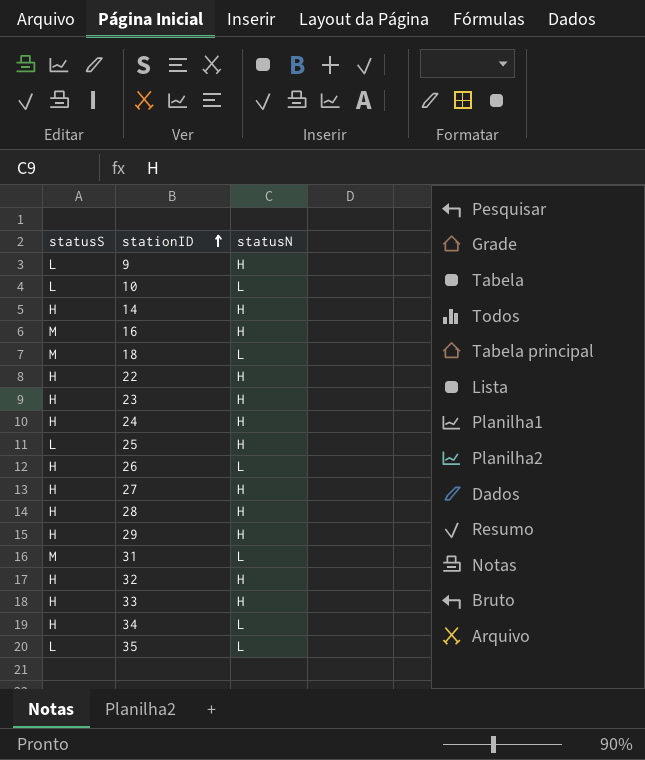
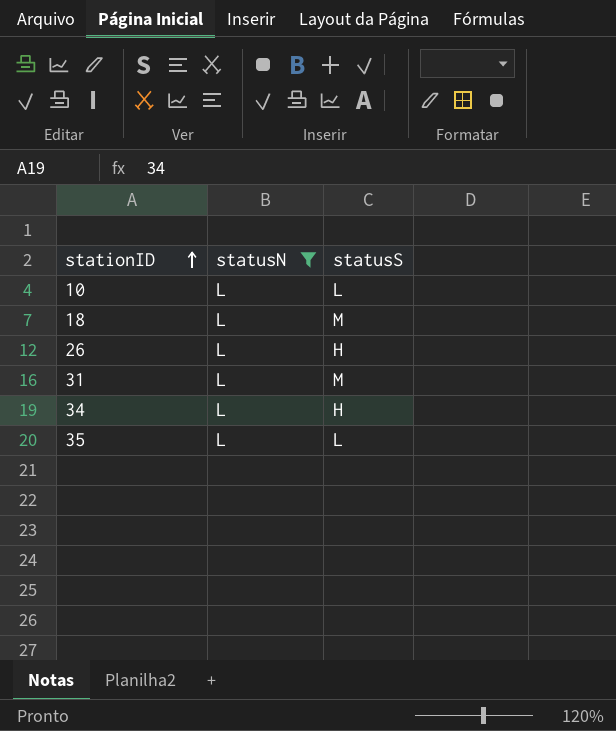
filter: none -> statusN = L
column statusS | position: 1 -> 3

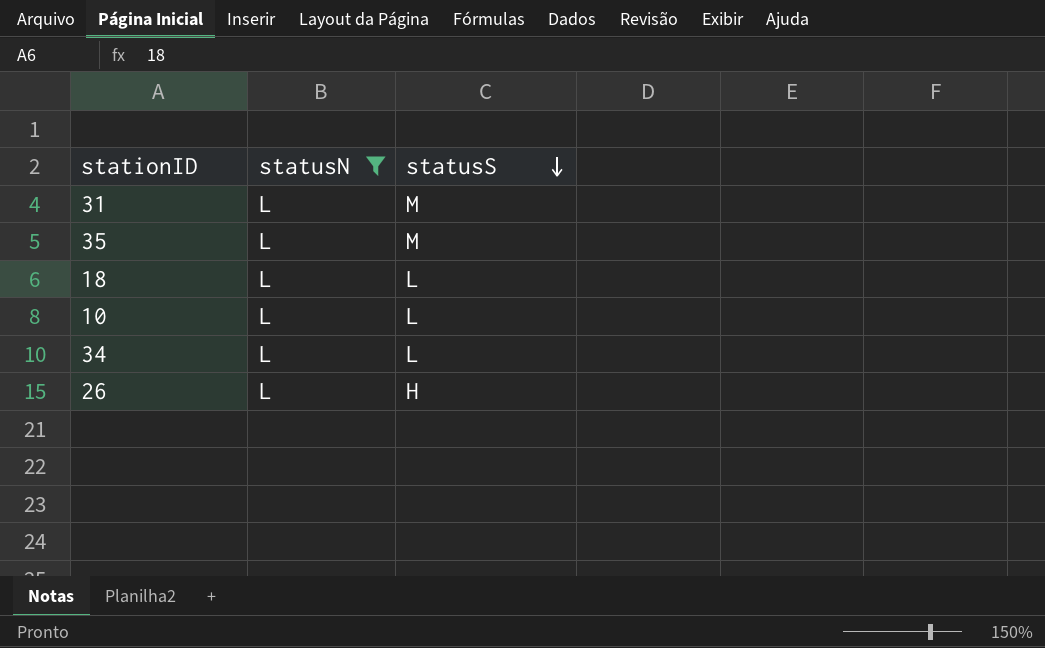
row order: stationID ascending -> statusS descending
35 | statusS: L -> M
18 | statusS: M -> L
34 | statusS: H -> L

